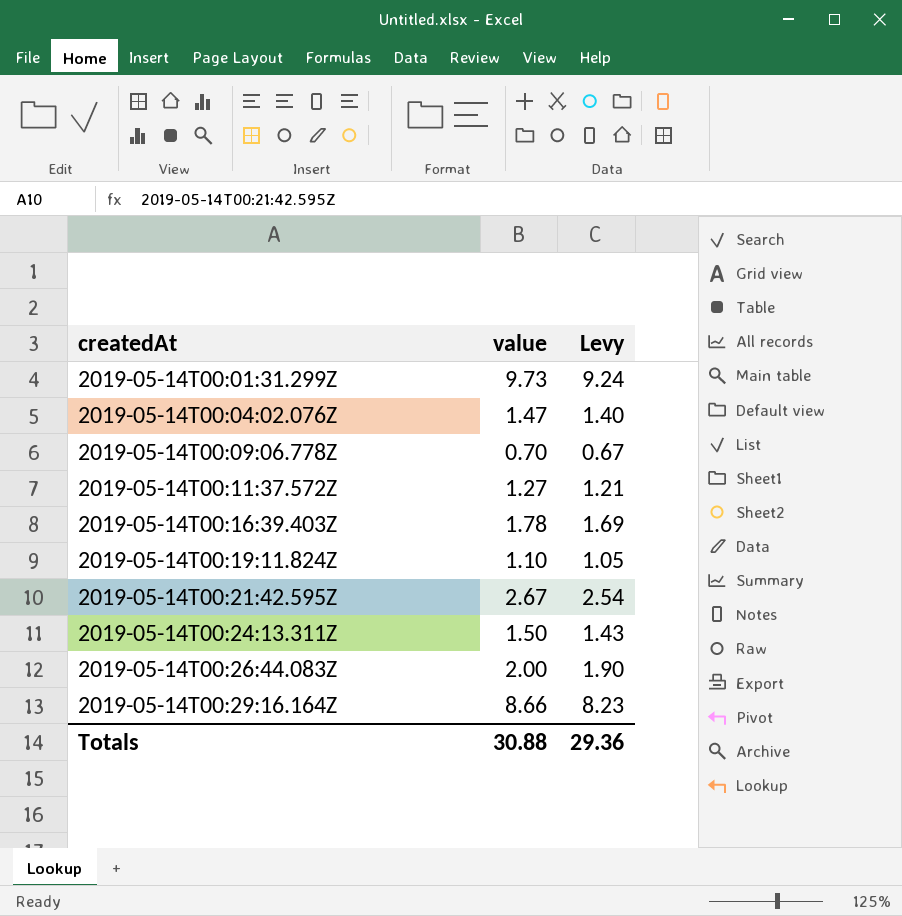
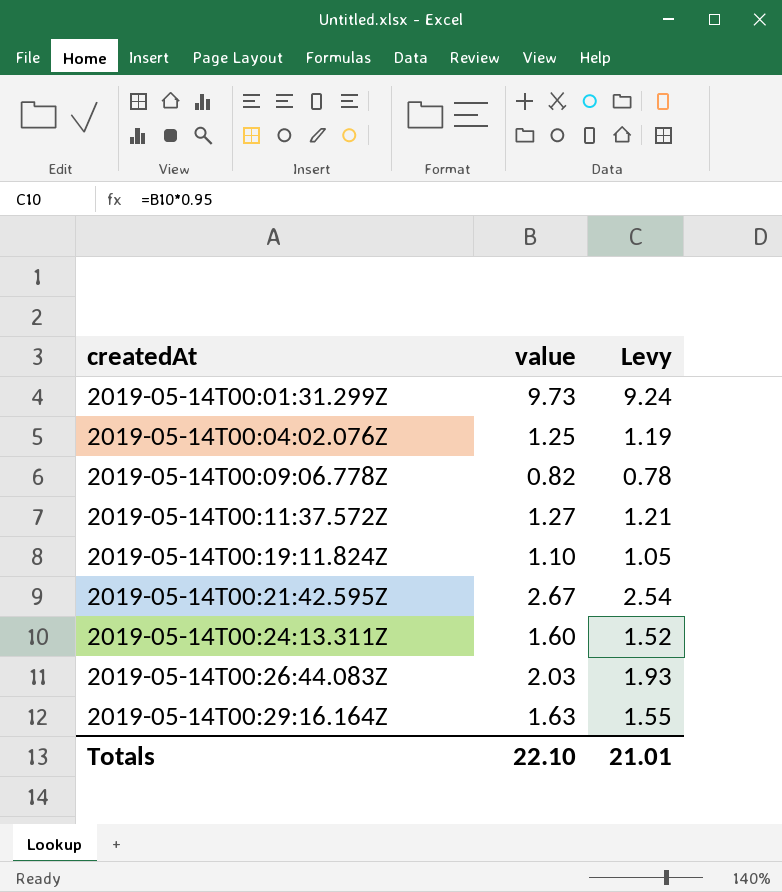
row 2019-05-14T00:16:39.403Z: 1.78 | 1.69 -> none
2019-05-14T00:04:02.076Z | value: 1.47 -> 1.25
2019-05-14T00:04:02.076Z | Levy: 1.40 -> 1.19
2019-05-14T00:09:06.778Z | value: 0.70 -> 0.82
2019-05-14T00:09:06.778Z | Levy: 0.67 -> 0.78
2019-05-14T00:24:13.311Z | value: 1.50 -> 1.60
2019-05-14T00:24:13.311Z | Levy: 1.43 -> 1.52
2019-05-14T00:26:44.083Z | value: 2.00 -> 2.03
2019-05-14T00:26:44.083Z | Levy: 1.90 -> 1.93
2019-05-14T00:29:16.164Z | value: 8.66 -> 1.63
2019-05-14T00:29:16.164Z | Levy: 8.23 -> 1.55
Totals | value: 30.88 -> 22.10
Totals | Levy: 29.36 -> 21.01

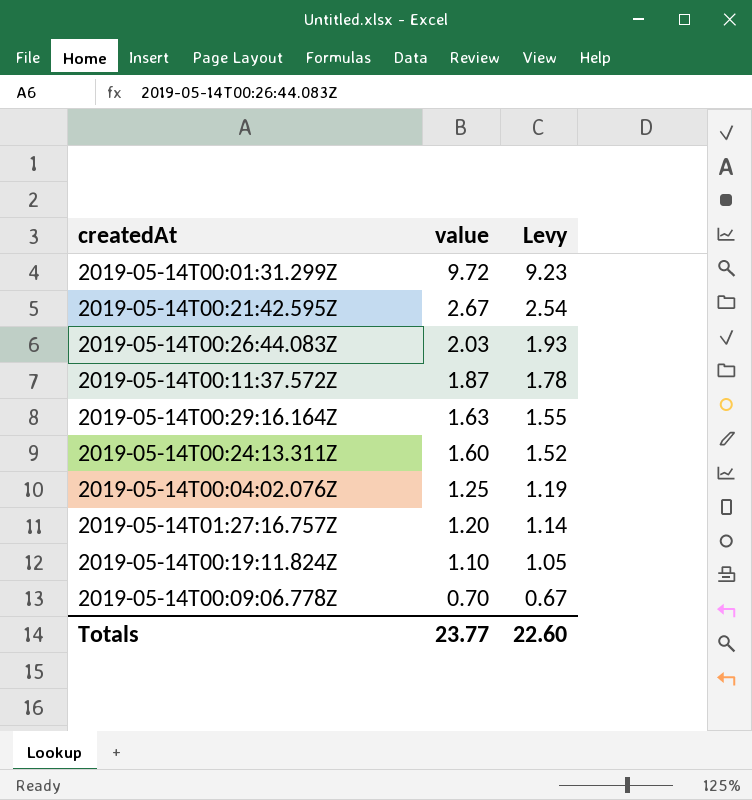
row order: createdAt ascending -> value descending
2019-05-14T00:01:31.299Z | value: 9.73 -> 9.72
2019-05-14T00:01:31.299Z | Levy: 9.24 -> 9.23
2019-05-14T00:11:37.572Z | value: 1.27 -> 1.87
2019-05-14T00:11:37.572Z | Levy: 1.21 -> 1.78
row 2019-05-14T01:27:16.757Z: none -> 1.20 | 1.14
2019-05-14T00:09:06.778Z | value: 0.82 -> 0.70
2019-05-14T00:09:06.778Z | Levy: 0.78 -> 0.67
Totals | value: 22.10 -> 23.77
Totals | Levy: 21.01 -> 22.60

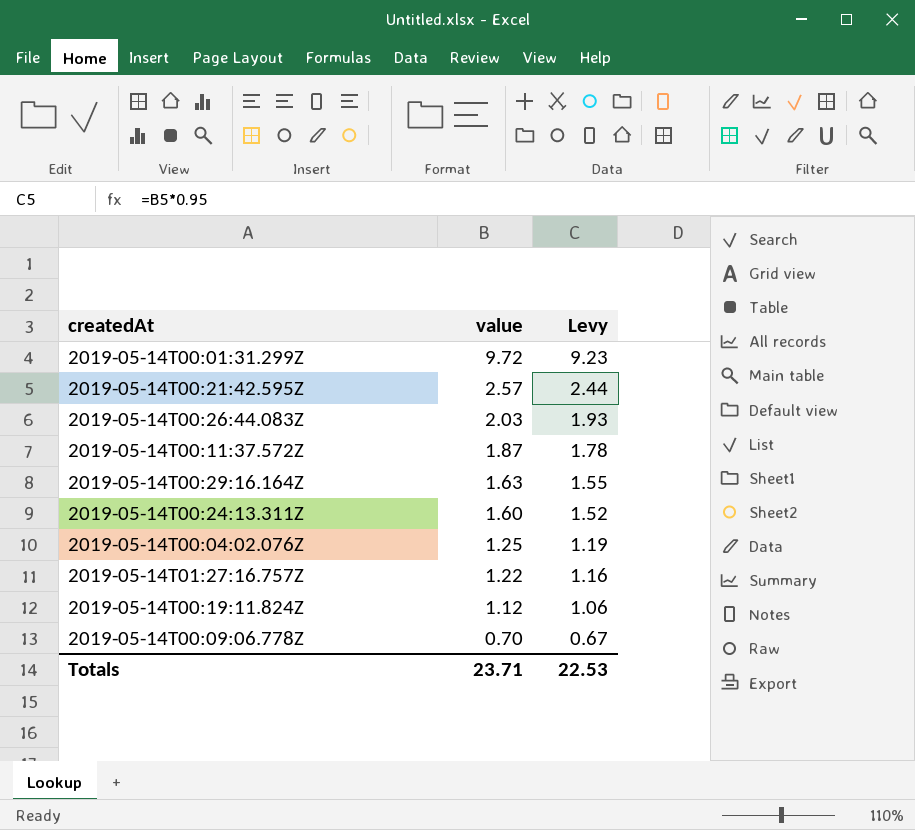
2019-05-14T00:21:42.595Z | value: 2.67 -> 2.57
2019-05-14T00:21:42.595Z | Levy: 2.54 -> 2.44
2019-05-14T01:27:16.757Z | value: 1.20 -> 1.22
2019-05-14T01:27:16.757Z | Levy: 1.14 -> 1.16
2019-05-14T00:19:11.824Z | value: 1.10 -> 1.12
2019-05-14T00:19:11.824Z | Levy: 1.05 -> 1.06
Totals | value: 23.77 -> 23.71
Totals | Levy: 22.60 -> 22.53

